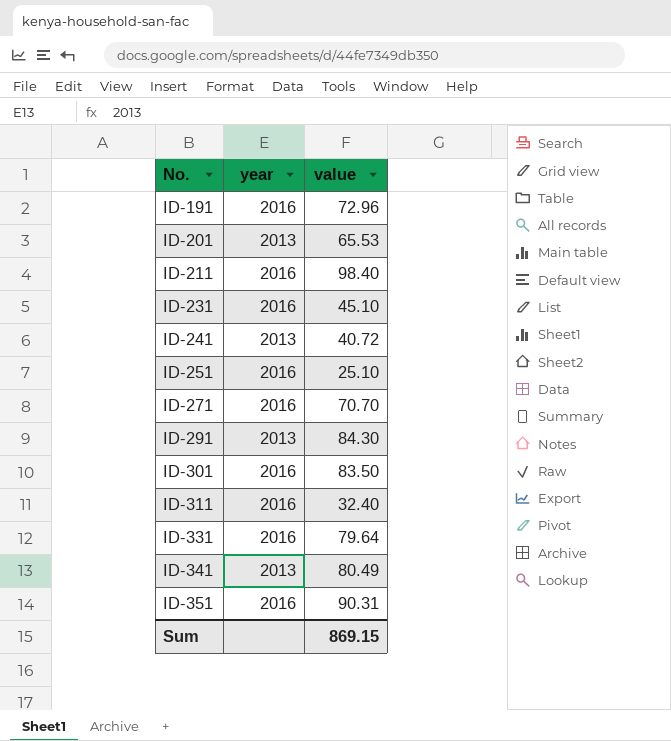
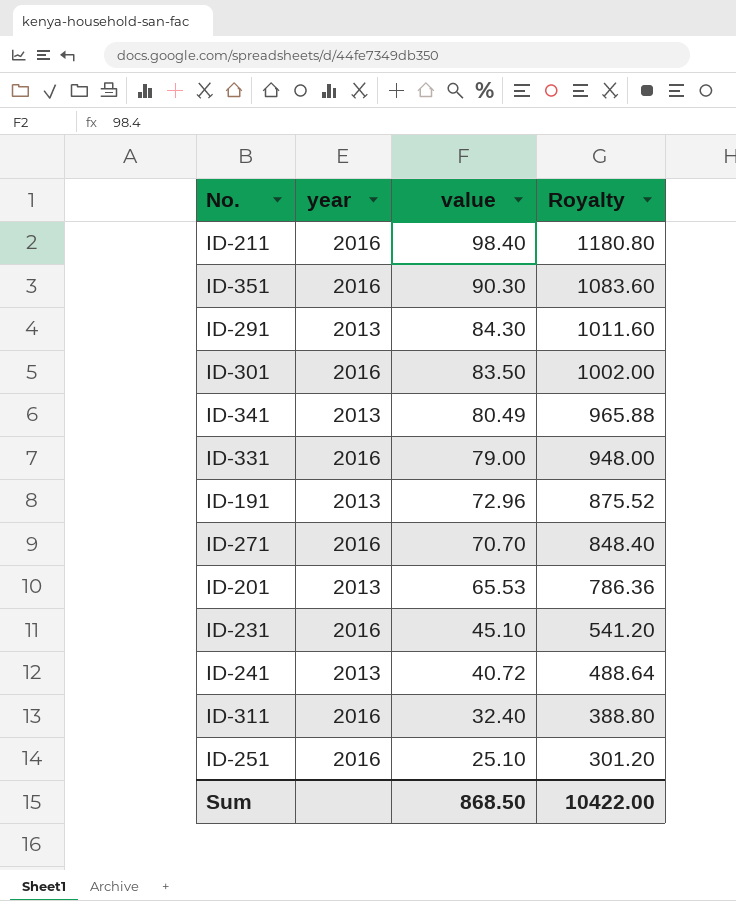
row order: No. ascending -> value descending
column Royalty | formula: none -> [value] * 12
ID-351 | value: 90.31 -> 90.30
ID-331 | value: 79.64 -> 79.00
ID-191 | year: 2016 -> 2013
Sum | value: 869.15 -> 868.50

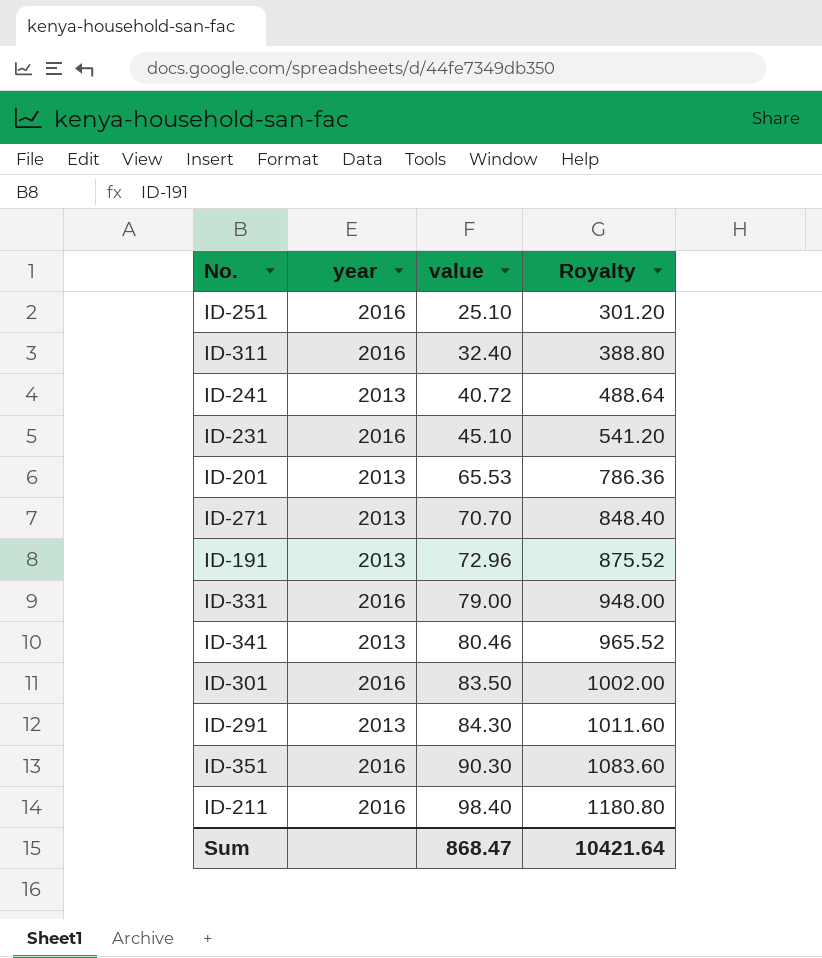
row order: value descending -> value ascending
ID-271 | year: 2016 -> 2013
ID-341 | value: 80.49 -> 80.46
ID-341 | Royalty: 965.88 -> 965.52
Sum | value: 868.50 -> 868.47
Sum | Royalty: 10422.00 -> 10421.64

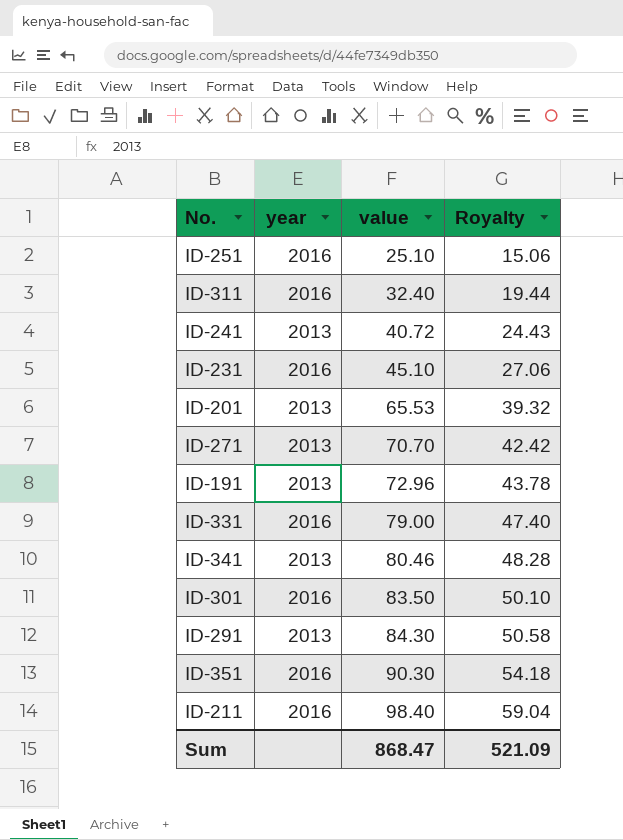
column Royalty | formula: [value] * 12 -> [value] * 0.6
Sum | Royalty: 10421.64 -> 521.09

